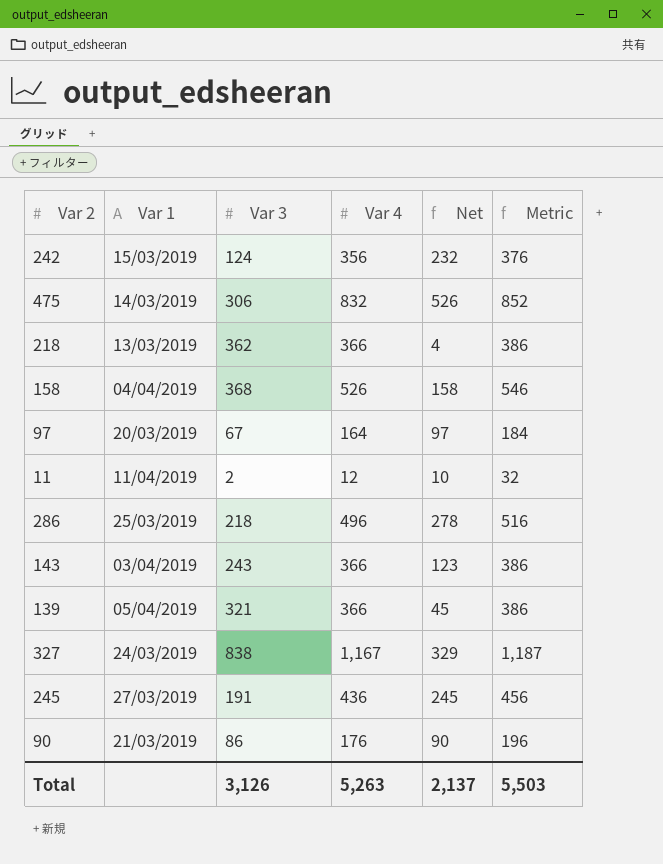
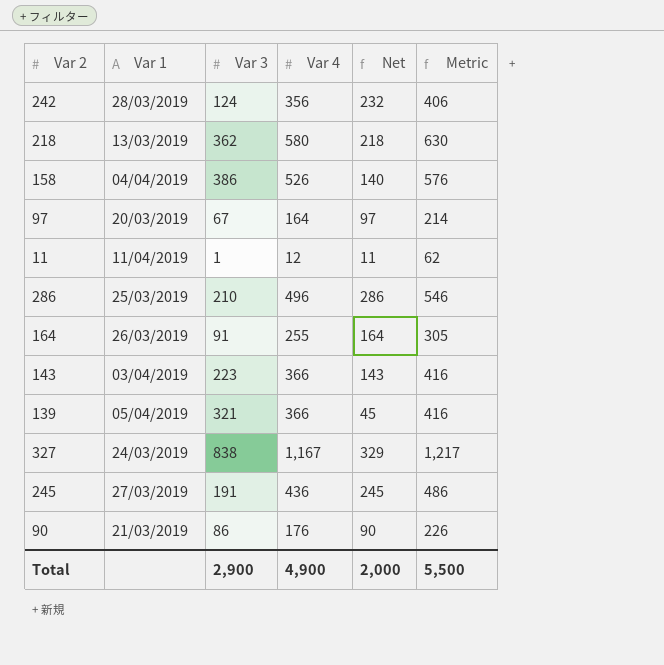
column Metric | formula: [Var 4] + 20 -> [Var 4] + 50
row 475: 14/03/2019 | 306 | 832 | 526 | 852 -> none
242 | Var 1: 15/03/2019 -> 28/03/2019
218 | Var 4: 366 -> 580
218 | Net: 4 -> 218
158 | Var 3: 368 -> 386
158 | Net: 158 -> 140
11 | Var 3: 2 -> 1
11 | Net: 10 -> 11
286 | Var 3: 218 -> 210
286 | Net: 278 -> 286
row 164: none -> 26/03/2019 | 91 | 255 | 164 | 305
143 | Var 3: 243 -> 223
143 | Net: 123 -> 143
Total | Var 3: 3,126 -> 2,900
Total | Var 4: 5,263 -> 4,900
Total | Net: 2,137 -> 2,000
Total | Metric: 5,503 -> 5,500

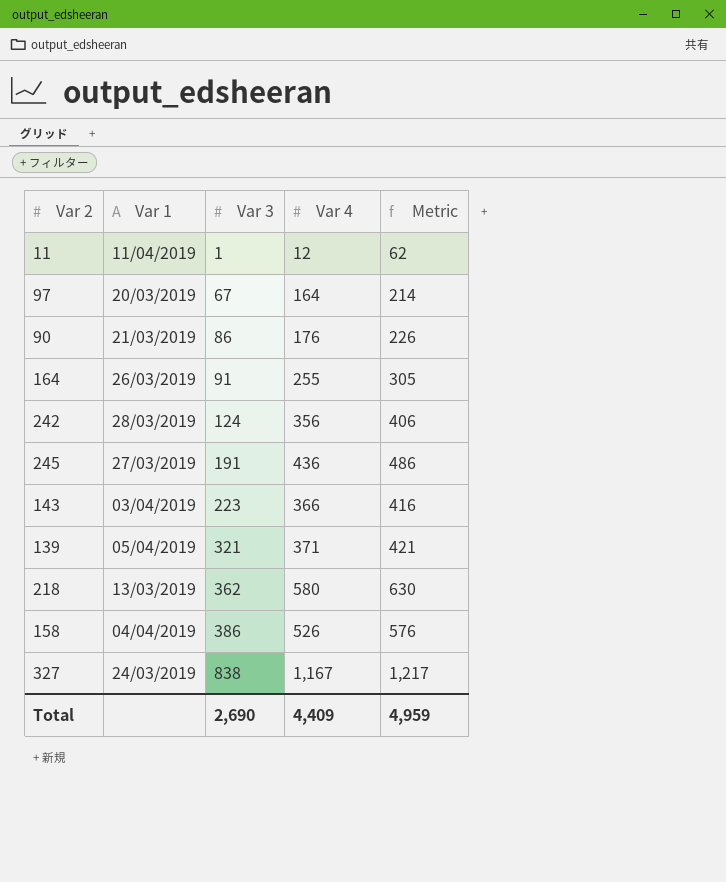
row order: none -> Var 3 ascending
column Net | formula: [Var 4] - [Var 3] -> none
row 286: 25/03/2019 | 210 | 496 | 286 | 546 -> none
139 | Var 4: 366 -> 371
139 | Metric: 416 -> 421
Total | Var 3: 2,900 -> 2,690
Total | Var 4: 4,900 -> 4,409
Total | Metric: 5,500 -> 4,959

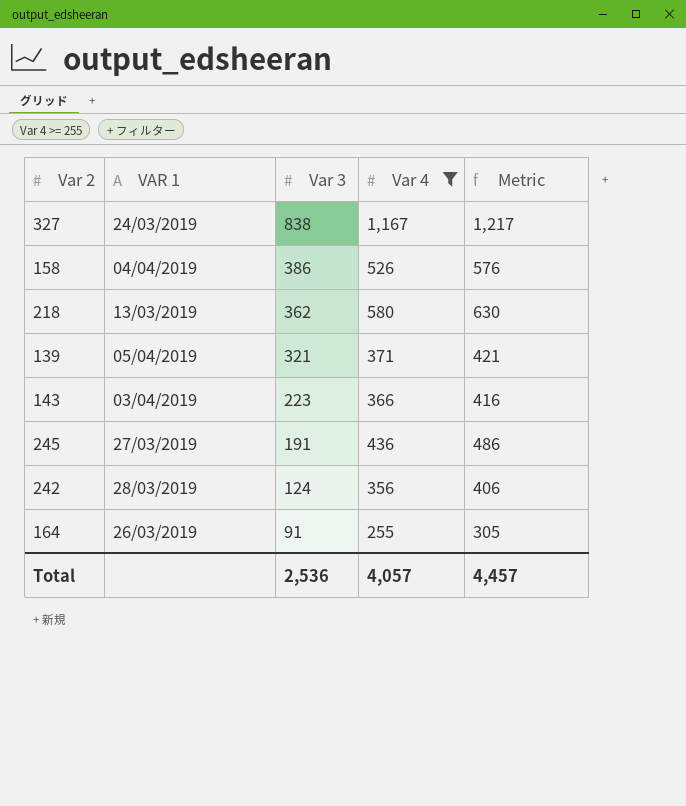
filter: none -> Var 4 >= 255
row order: Var 3 ascending -> Var 3 descending
column name: Var 1 -> VAR 1
Total | Var 3: 2,690 -> 2,536
Total | Var 4: 4,409 -> 4,057
Total | Metric: 4,959 -> 4,457

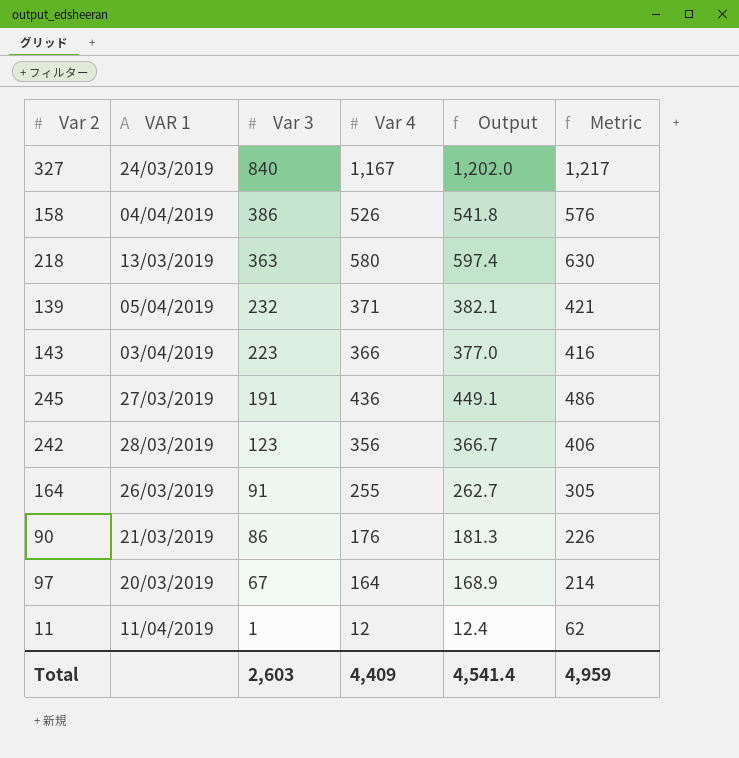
filter: Var 4 >= 255 -> none
column Output | formula: none -> [Var 4] * 1.03
327 | Var 3: 838 -> 840
218 | Var 3: 362 -> 363
139 | Var 3: 321 -> 232
242 | Var 3: 124 -> 123
Total | Var 3: 2,536 -> 2,603
Total | Var 4: 4,057 -> 4,409
Total | Metric: 4,457 -> 4,959

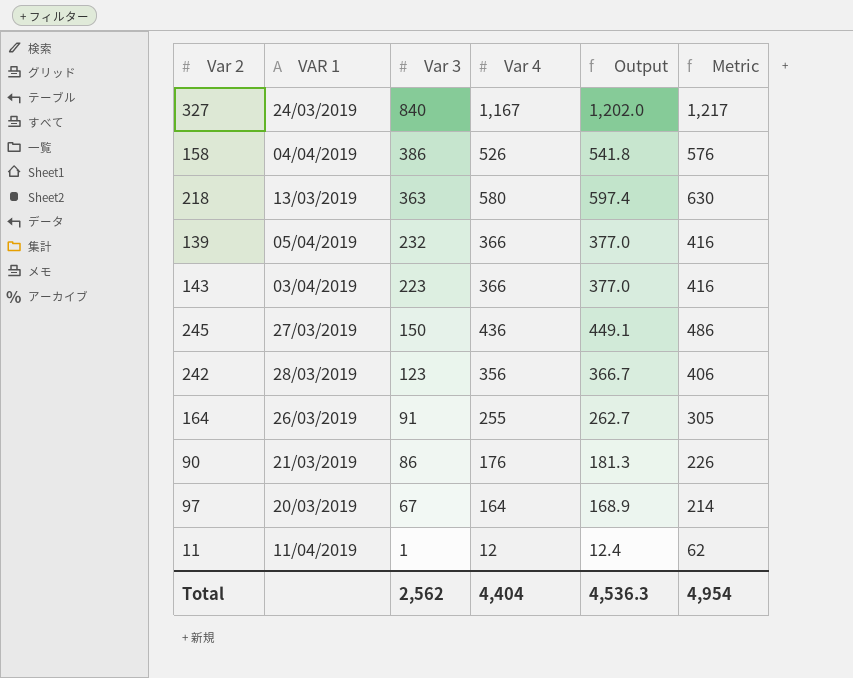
139 | Var 4: 371 -> 366
139 | Output: 382.1 -> 377.0
139 | Metric: 421 -> 416
245 | Var 3: 191 -> 150
Total | Var 3: 2,603 -> 2,562
Total | Var 4: 4,409 -> 4,404
Total | Output: 4,541.4 -> 4,536.3
Total | Metric: 4,959 -> 4,954

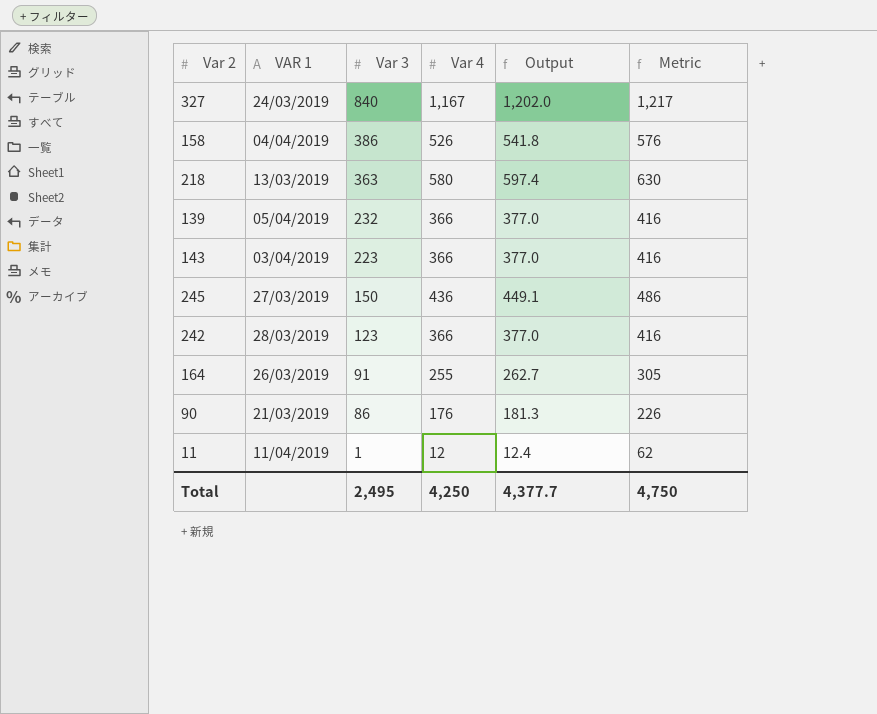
row 97: 20/03/2019 | 67 | 164 | 168.9 | 214 -> none
242 | Var 4: 356 -> 366
242 | Output: 366.7 -> 377.0
242 | Metric: 406 -> 416
Total | Var 3: 2,562 -> 2,495
Total | Var 4: 4,404 -> 4,250
Total | Output: 4,536.3 -> 4,377.7
Total | Metric: 4,954 -> 4,750

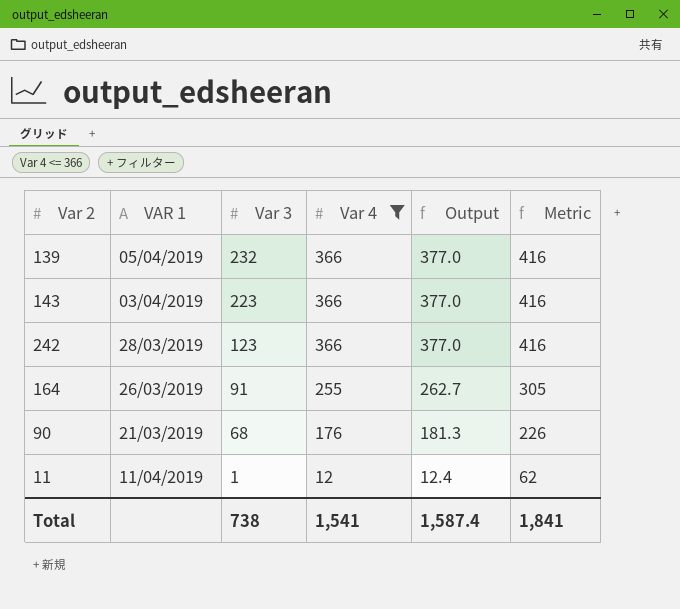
filter: none -> Var 4 <= 366
90 | Var 3: 86 -> 68
Total | Var 3: 2,495 -> 738
Total | Var 4: 4,250 -> 1,541
Total | Output: 4,377.7 -> 1,587.4
Total | Metric: 4,750 -> 1,841

